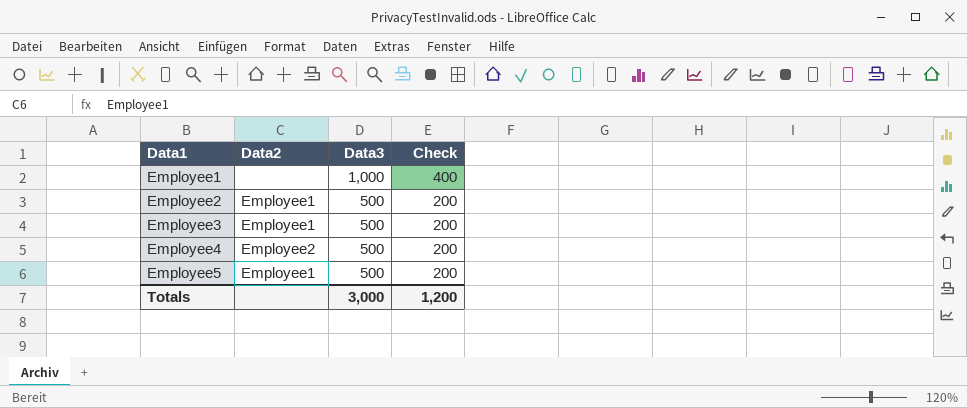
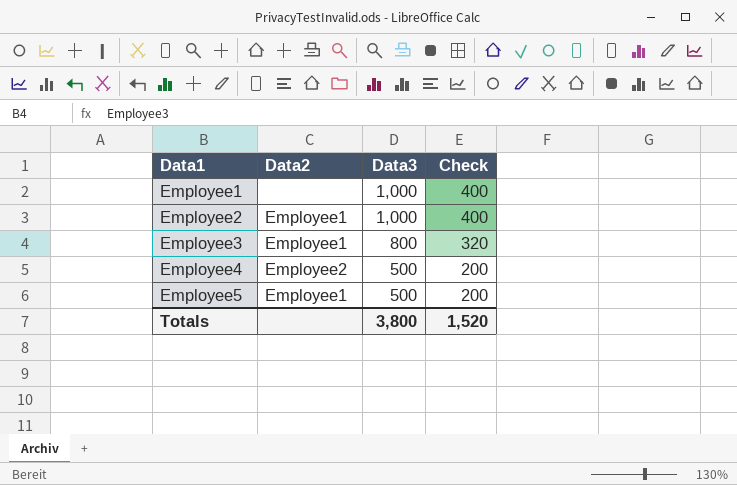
Employee2 | Data3: 500 -> 1,000
Employee2 | Check: 200 -> 400
Employee3 | Data3: 500 -> 800
Employee3 | Check: 200 -> 320
Totals | Data3: 3,000 -> 3,800
Totals | Check: 1,200 -> 1,520

